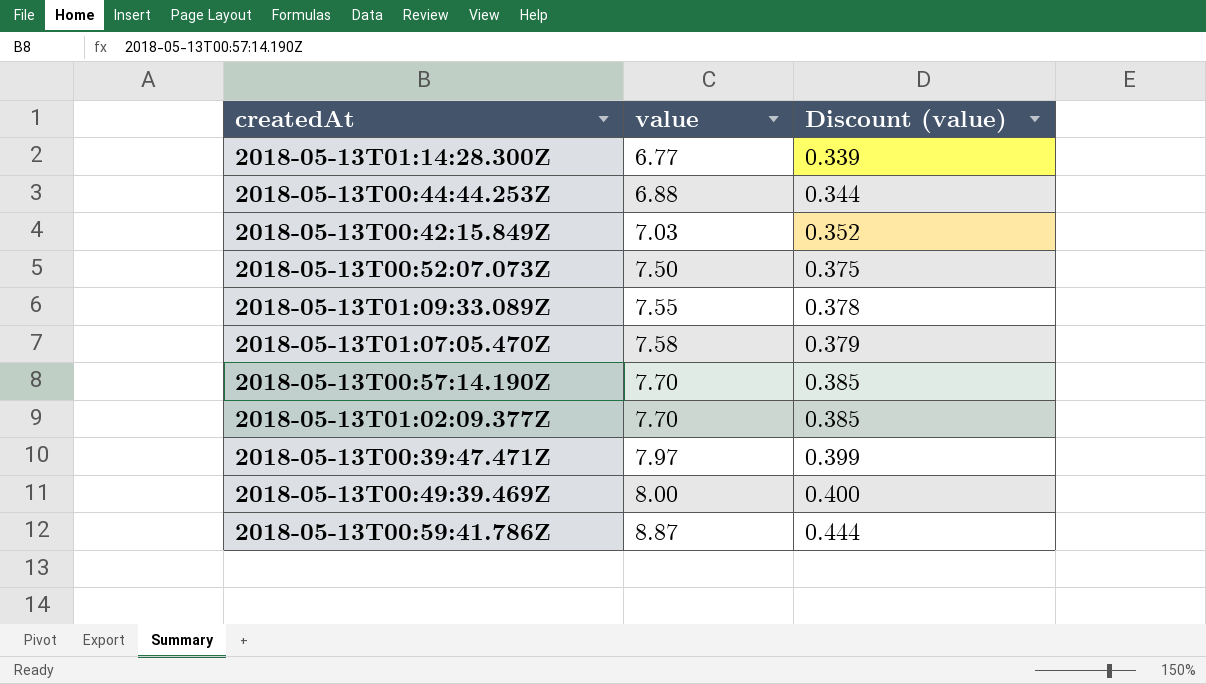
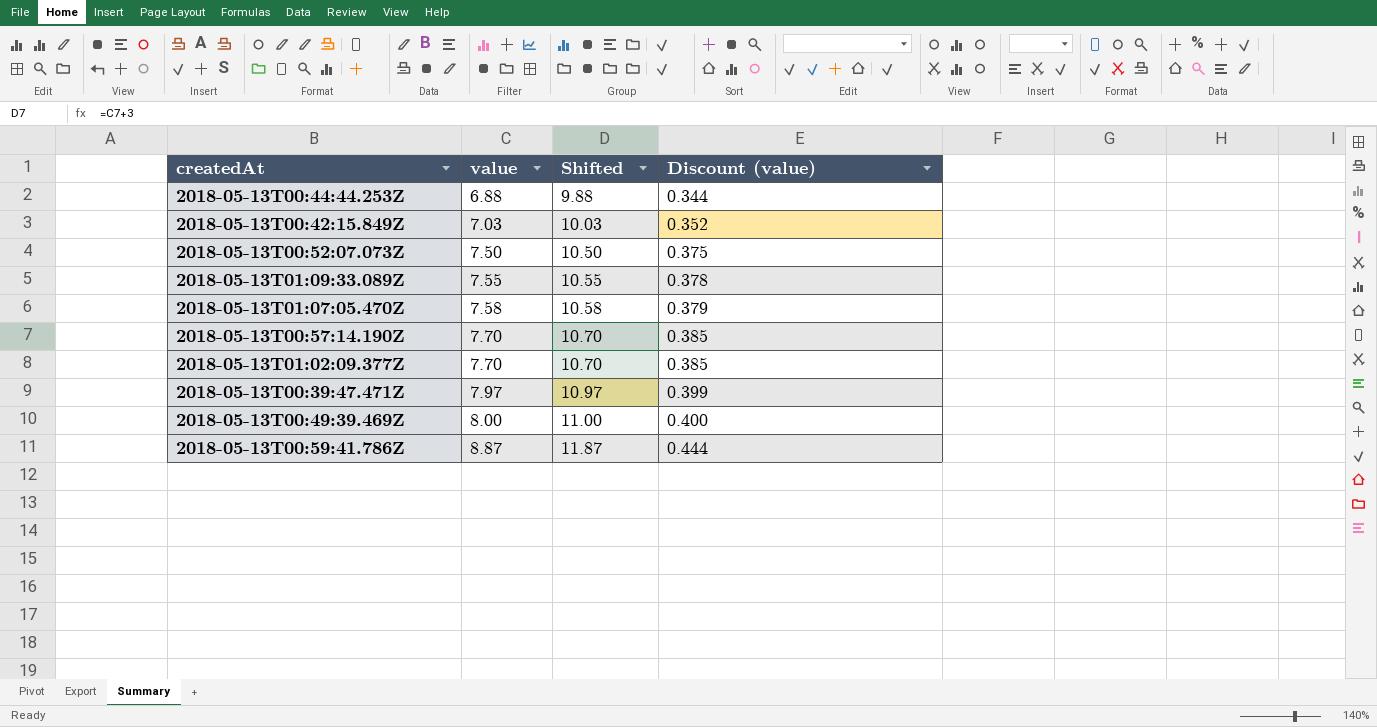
column Shifted | formula: none -> [value] + 3
row 2018-05-13T01:14:28.300Z: 6.77 | 0.339 -> none

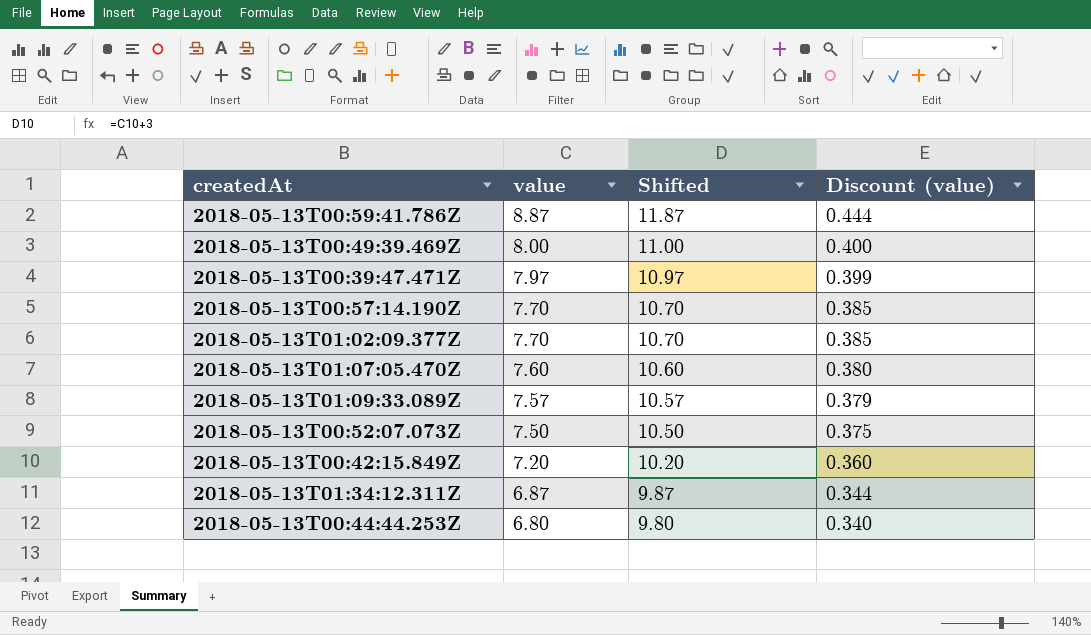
row order: value ascending -> value descending
2018-05-13T01:07:05.470Z | value: 7.58 -> 7.60
2018-05-13T01:07:05.470Z | Shifted: 10.58 -> 10.60
2018-05-13T01:07:05.470Z | Discount (value): 0.379 -> 0.380
2018-05-13T01:09:33.089Z | value: 7.55 -> 7.57
2018-05-13T01:09:33.089Z | Shifted: 10.55 -> 10.57
2018-05-13T01:09:33.089Z | Discount (value): 0.378 -> 0.379
2018-05-13T00:42:15.849Z | value: 7.03 -> 7.20
2018-05-13T00:42:15.849Z | Shifted: 10.03 -> 10.20
2018-05-13T00:42:15.849Z | Discount (value): 0.352 -> 0.360
row 2018-05-13T01:34:12.311Z: none -> 6.87 | 9.87 | 0.344
2018-05-13T00:44:44.253Z | value: 6.88 -> 6.80
2018-05-13T00:44:44.253Z | Shifted: 9.88 -> 9.80
2018-05-13T00:44:44.253Z | Discount (value): 0.344 -> 0.340

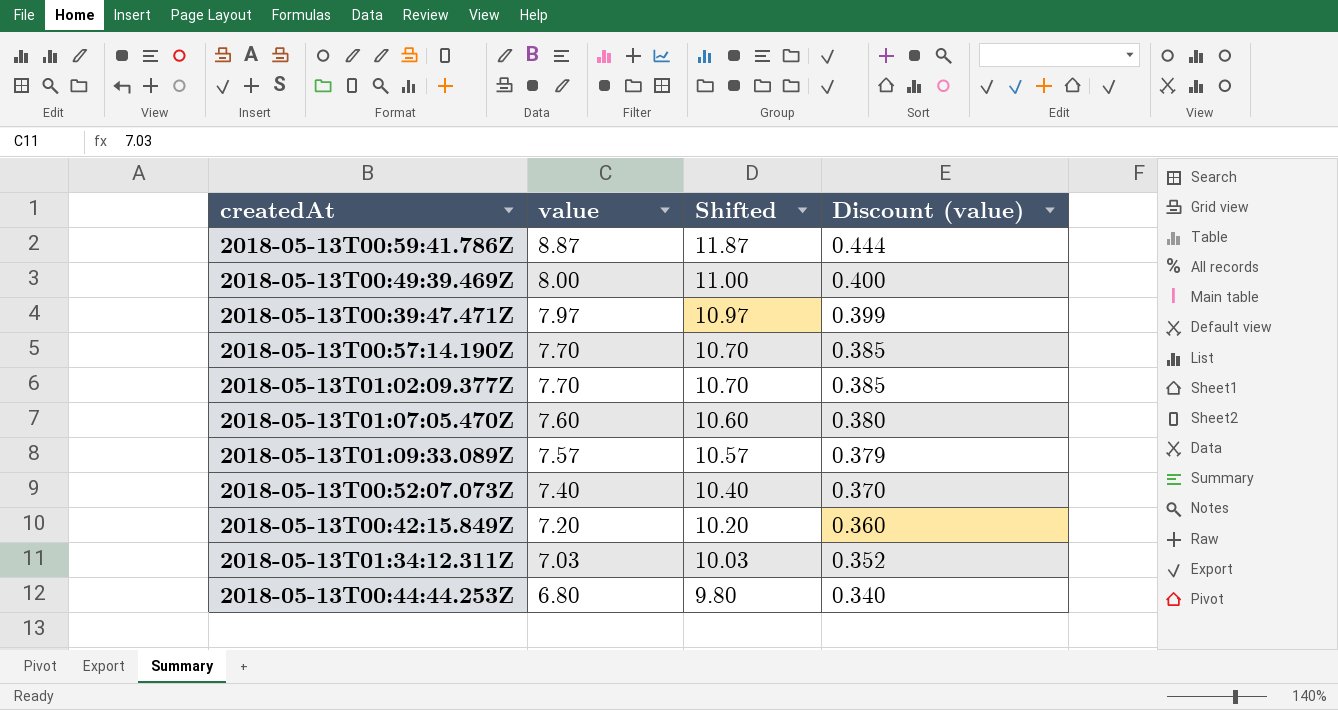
2018-05-13T00:52:07.073Z | value: 7.50 -> 7.40
2018-05-13T00:52:07.073Z | Shifted: 10.50 -> 10.40
2018-05-13T00:52:07.073Z | Discount (value): 0.375 -> 0.370
2018-05-13T01:34:12.311Z | value: 6.87 -> 7.03
2018-05-13T01:34:12.311Z | Shifted: 9.87 -> 10.03
2018-05-13T01:34:12.311Z | Discount (value): 0.344 -> 0.352

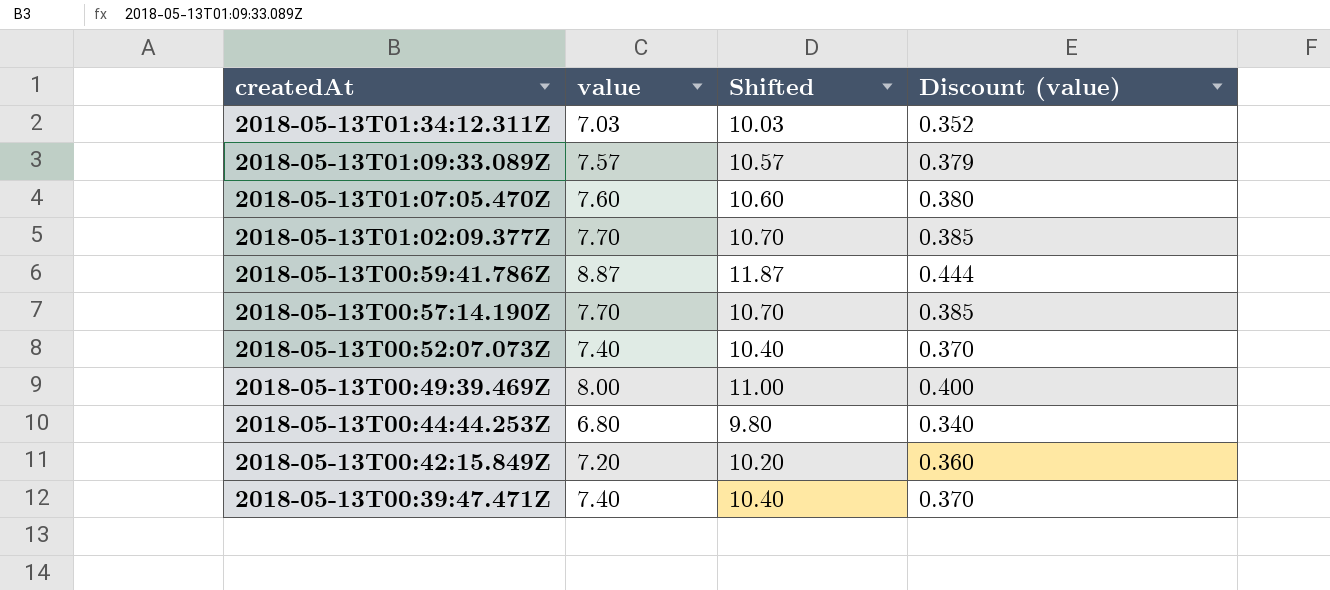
row order: value descending -> createdAt descending
2018-05-13T00:39:47.471Z | value: 7.97 -> 7.40
2018-05-13T00:39:47.471Z | Shifted: 10.97 -> 10.40
2018-05-13T00:39:47.471Z | Discount (value): 0.399 -> 0.370

